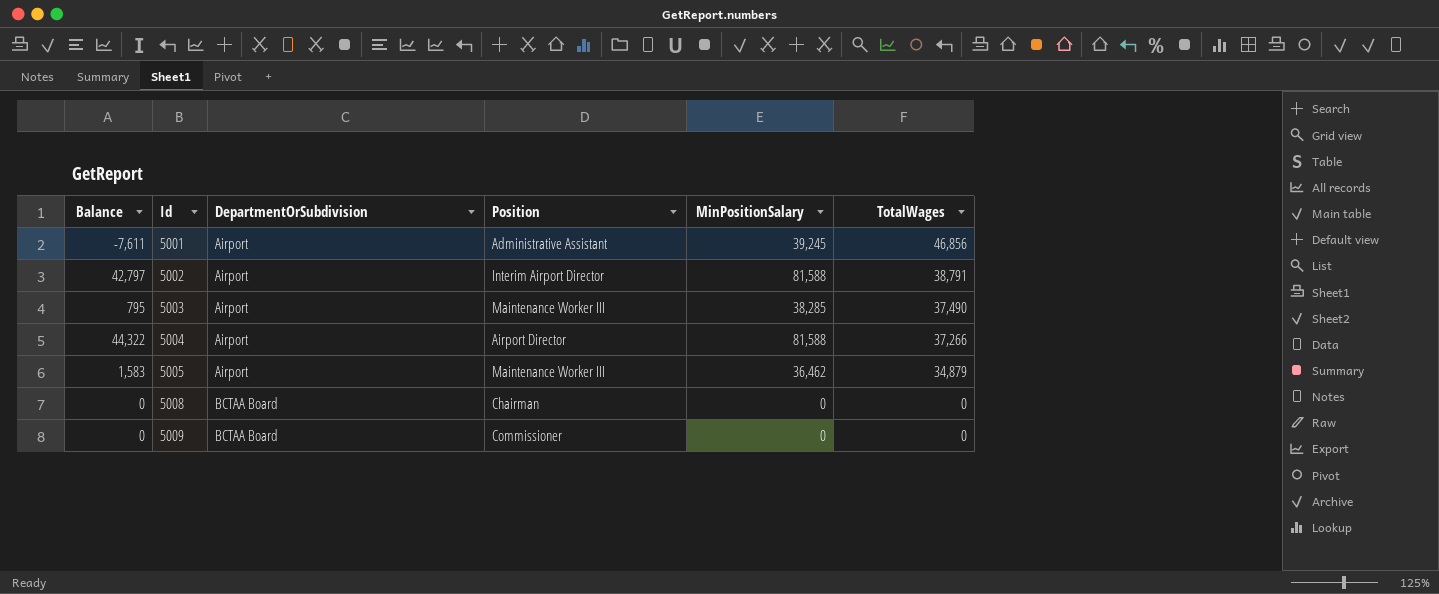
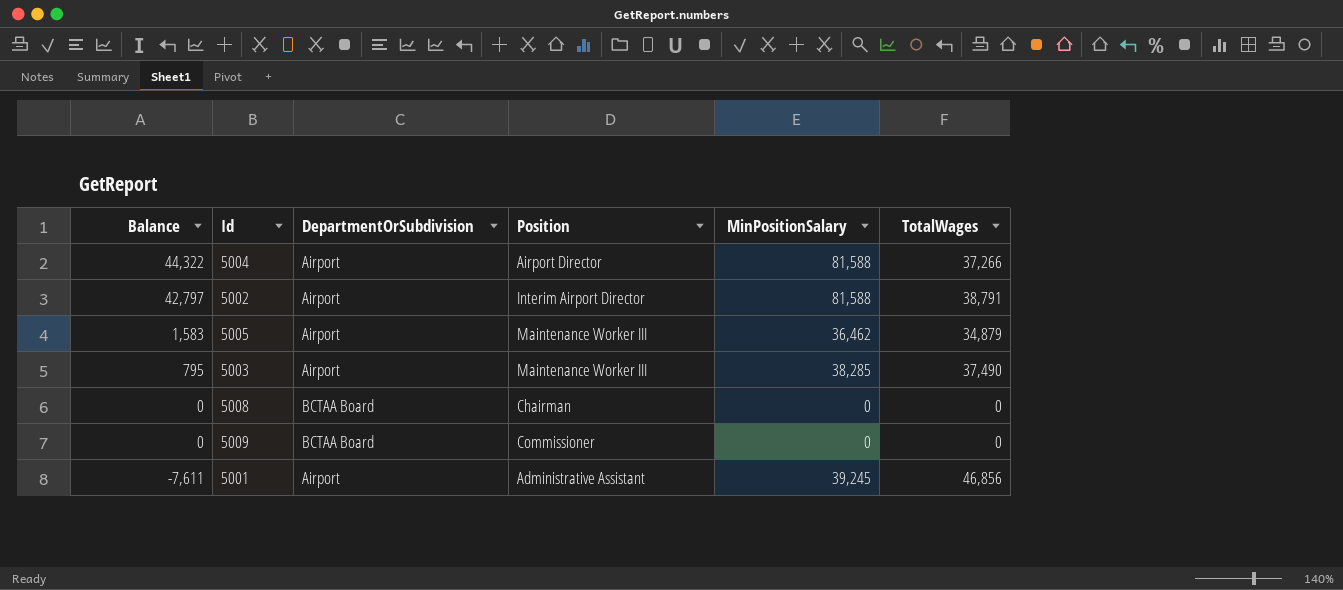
row order: Id ascending -> Balance descending

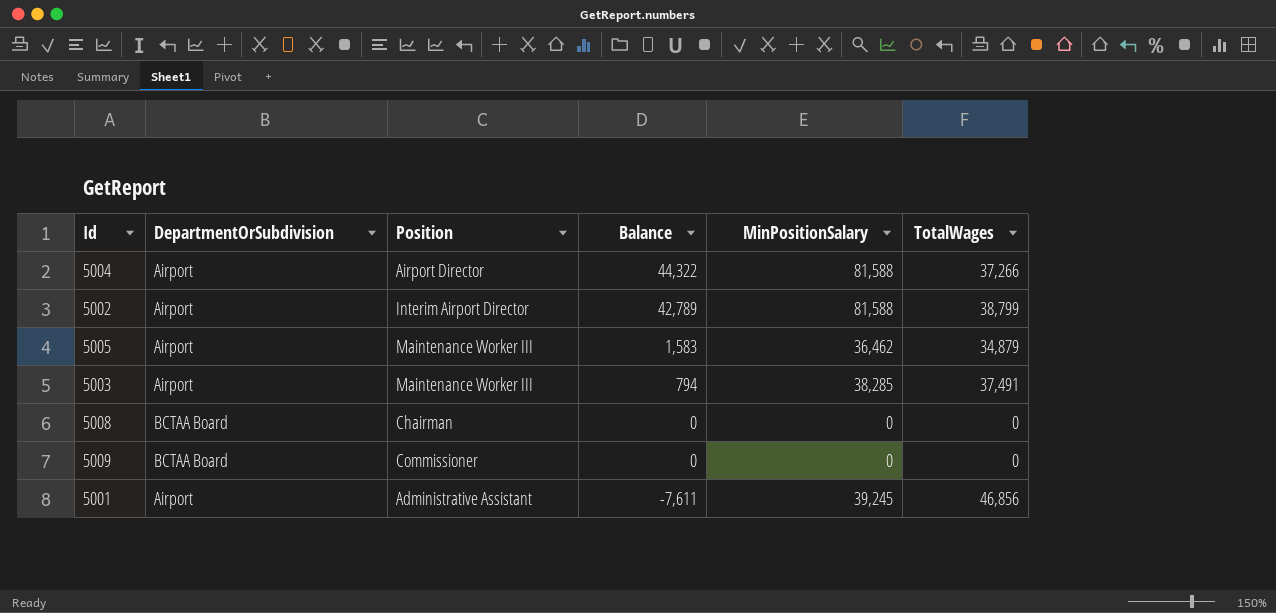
column Balance | position: 1 -> 4
5002 | Balance: 42,797 -> 42,789
5002 | TotalWages: 38,791 -> 38,799
5003 | Balance: 795 -> 794
5003 | TotalWages: 37,490 -> 37,491

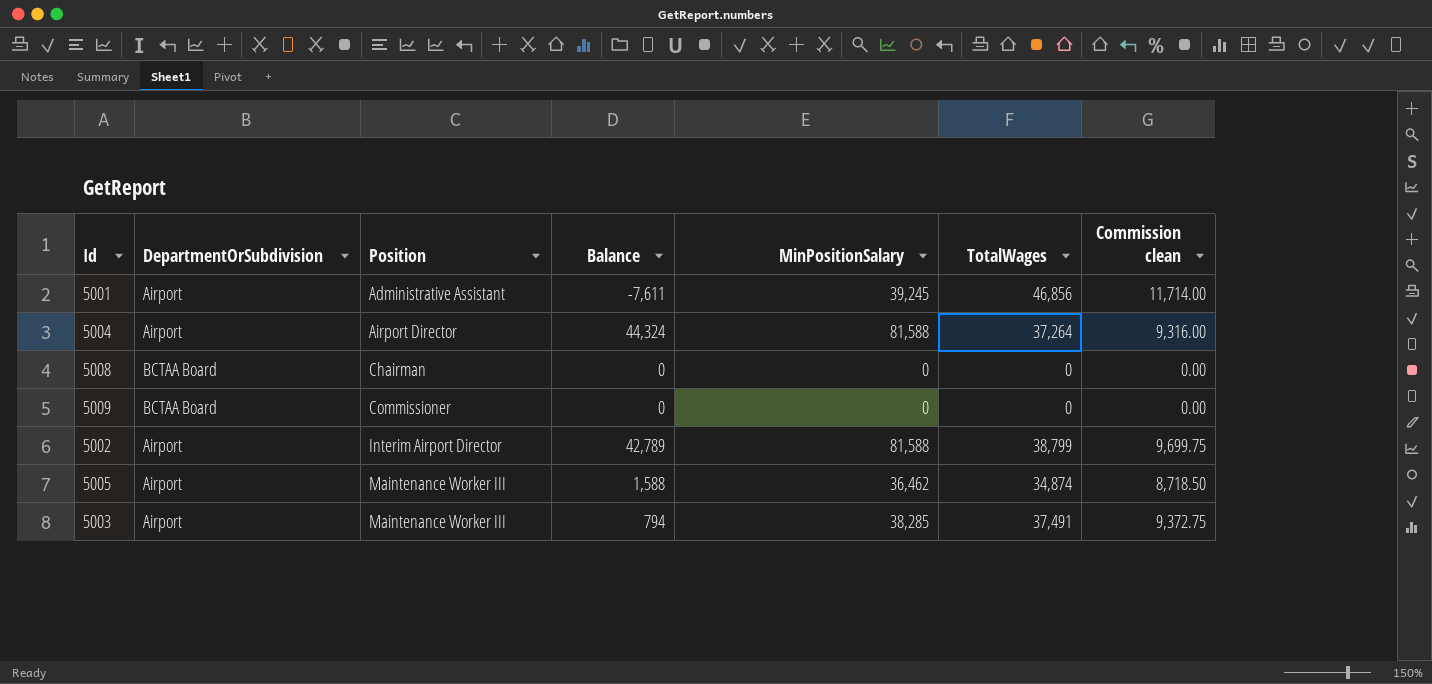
row order: Balance descending -> Position ascending
column Commission clean | formula: none -> [TotalWages] * 0.25
5004 | Balance: 44,322 -> 44,324
5004 | TotalWages: 37,266 -> 37,264
5005 | Balance: 1,583 -> 1,588
5005 | TotalWages: 34,879 -> 34,874

